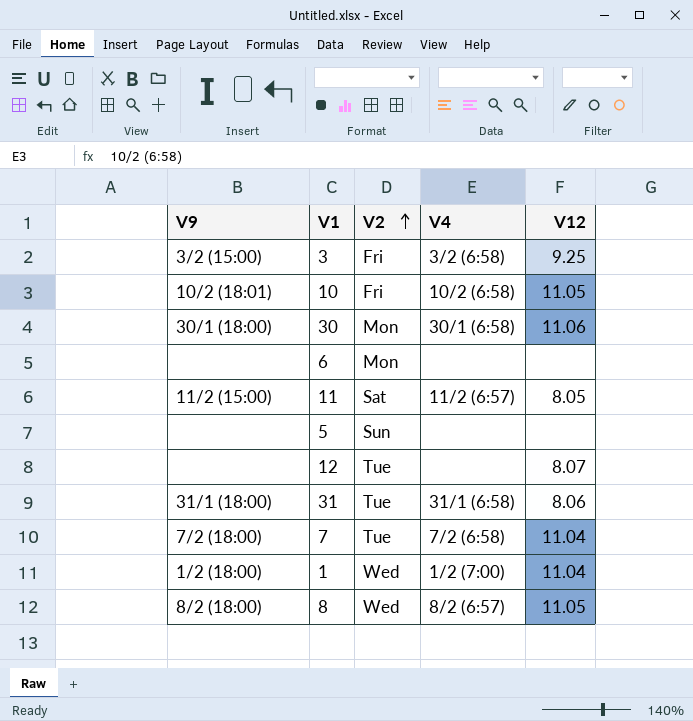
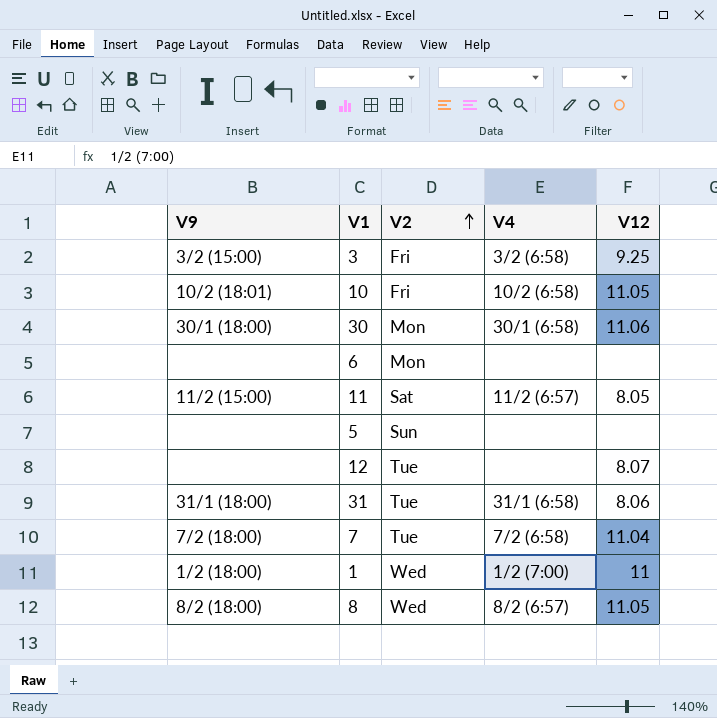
1 | V12: 11.04 -> 11

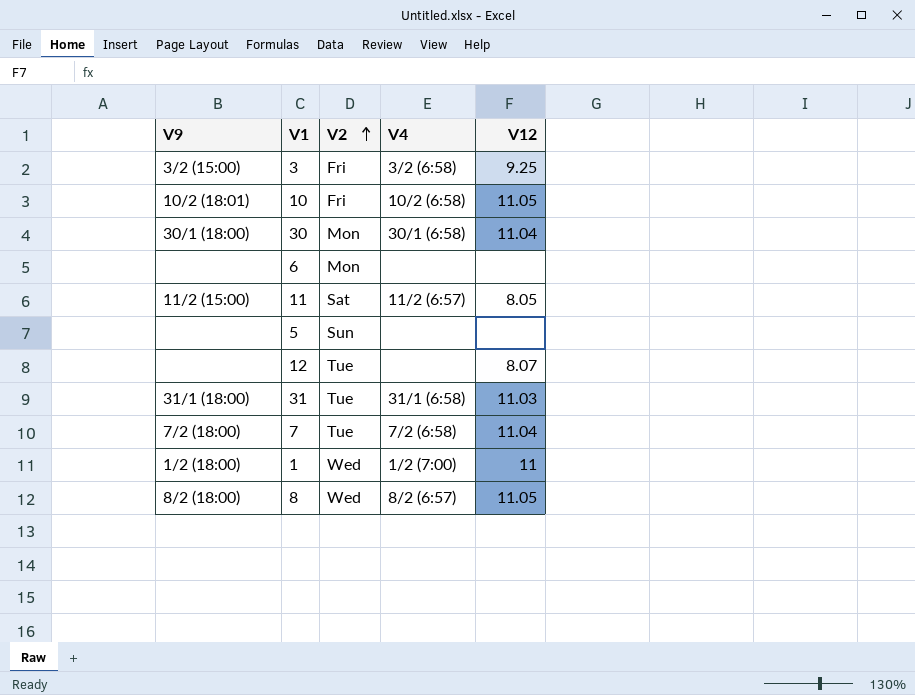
30 | V12: 11.06 -> 11.04
31 | V12: 8.06 -> 11.03

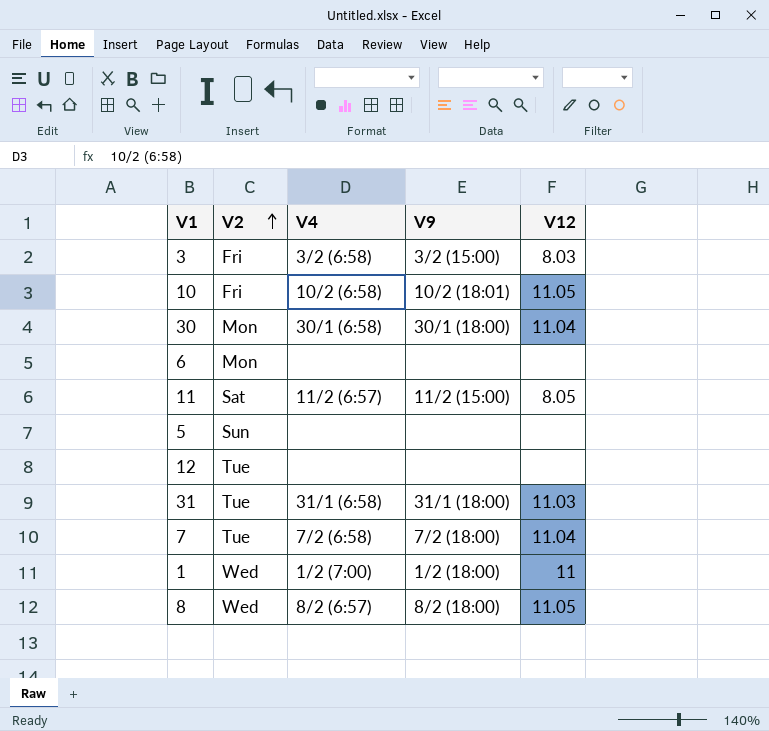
column V9 | position: 1 -> 4
3 | V12: 9.25 -> 8.03
12 | V12: 8.07 -> none

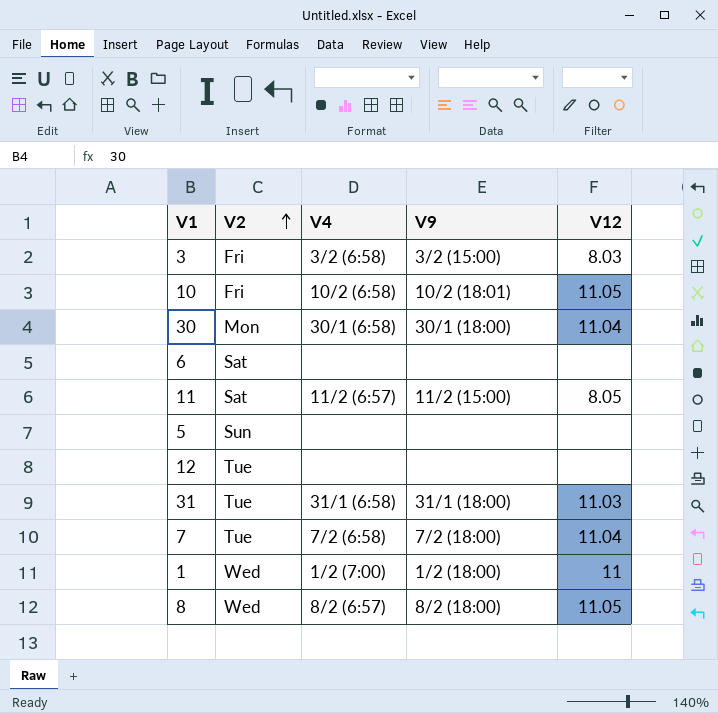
6 | V2: Mon -> Sat

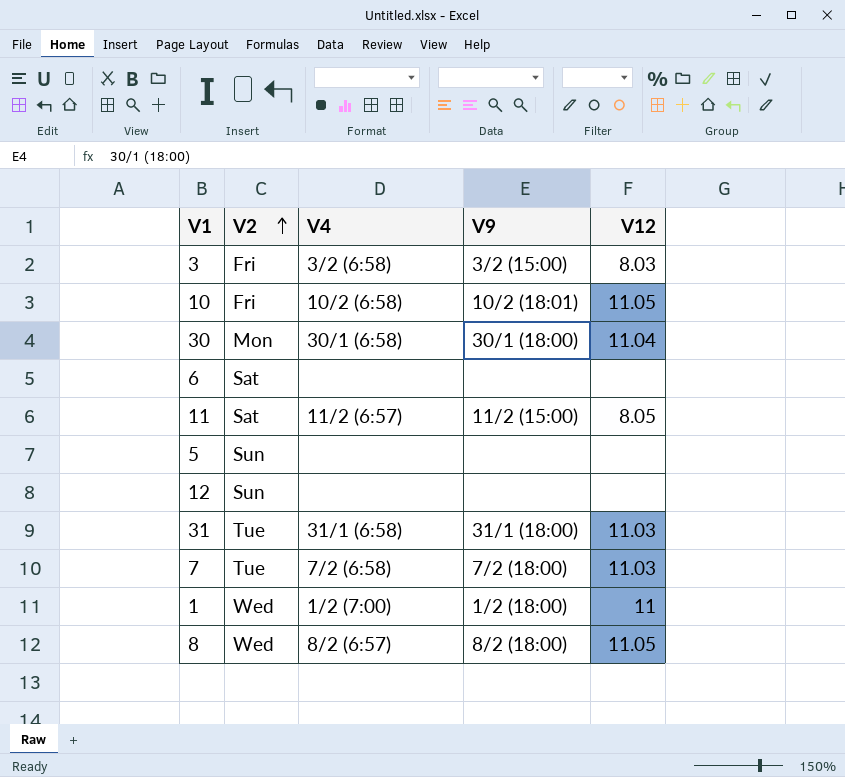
12 | V2: Tue -> Sun
7 | V12: 11.04 -> 11.03

